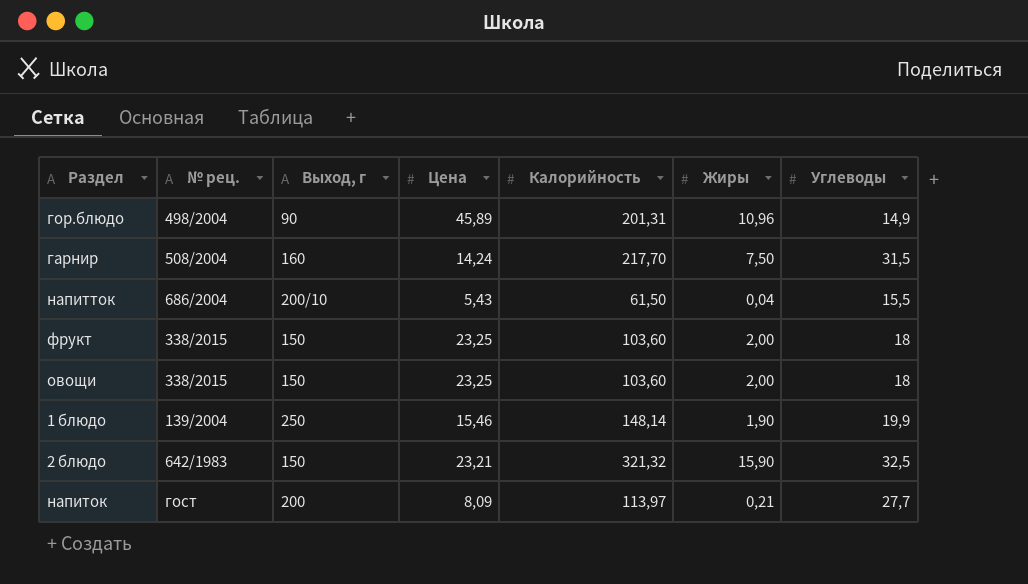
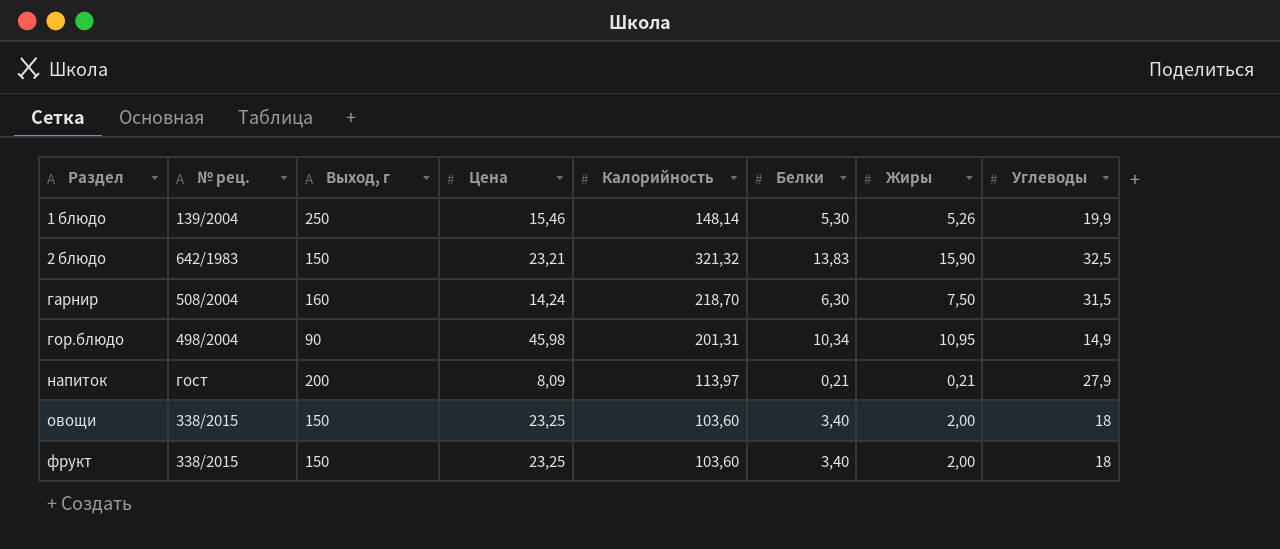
row order: none -> Раздел ascending
column Белки | position: none -> 6
row напитток: 686/2004 | 200/10 | 5,43 | 61,50 | 0,04 | 15,5 -> none
1 блюдо | Жиры: 1,90 -> 5,26
гарнир | Калорийность: 217,70 -> 218,70
гор.блюдо | Цена: 45,89 -> 45,98
гор.блюдо | Жиры: 10,96 -> 10,95
напиток | Углеводы: 27,7 -> 27,9

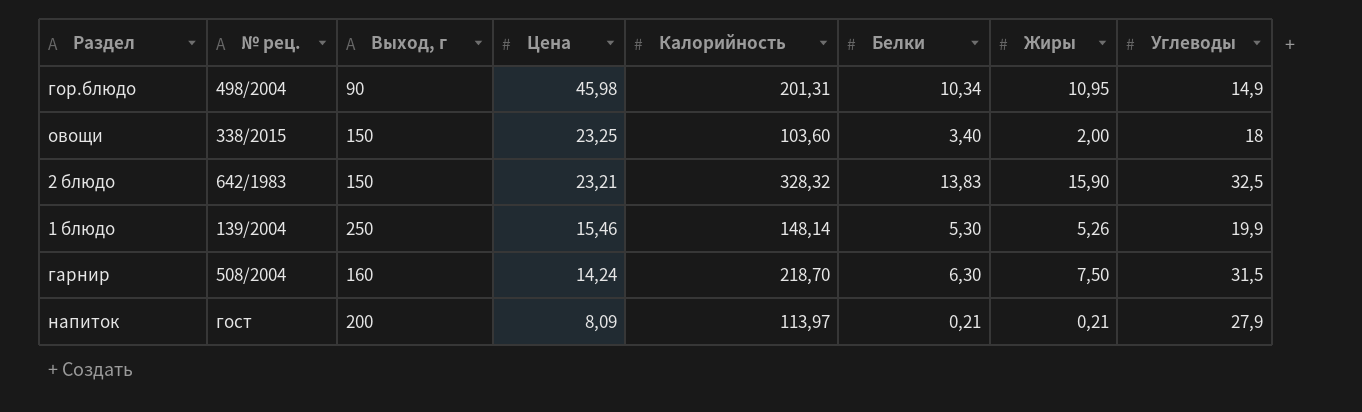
row order: Раздел ascending -> Цена descending
row фрукт: 338/2015 | 150 | 23,25 | 103,60 | 3,40 | 2,00 | 18 -> none
2 блюдо | Калорийность: 321,32 -> 328,32

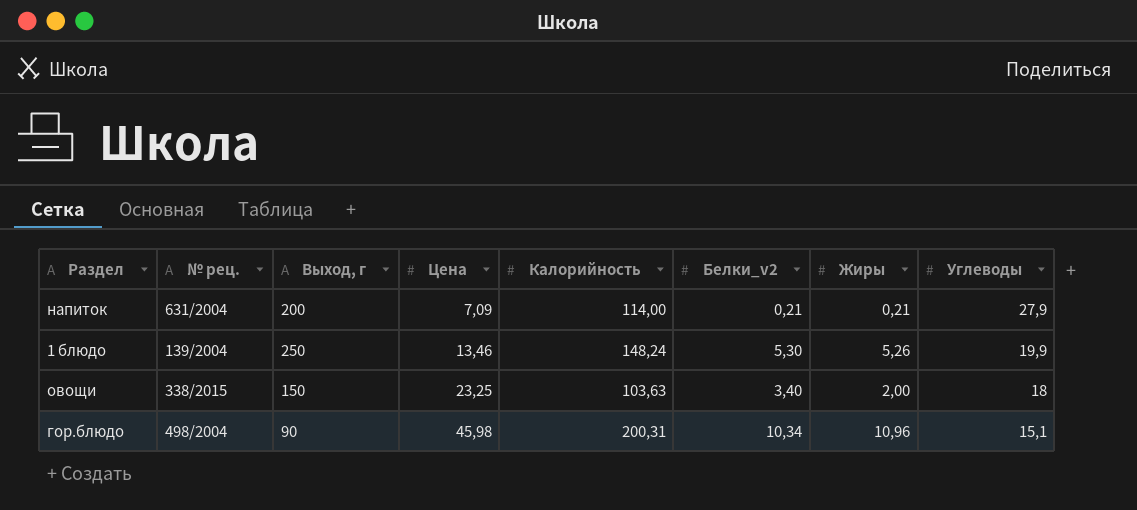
row order: Цена descending -> Цена ascending
column name: Белки -> Белки_v2
row 2 блюдо: 642/1983 | 150 | 23,21 | 328,32 | 13,83 | 15,90 | 32,5 -> none
row гарнир: 508/2004 | 160 | 14,24 | 218,70 | 6,30 | 7,50 | 31,5 -> none
напиток | № рец.: гост -> 631/2004
напиток | Цена: 8,09 -> 7,09
напиток | Калорийность: 113,97 -> 114,00
1 блюдо | Цена: 15,46 -> 13,46
1 блюдо | Калорийность: 148,14 -> 148,24
овощи | Калорийность: 103,60 -> 103,63
гор.блюдо | Калорийность: 201,31 -> 200,31
гор.блюдо | Жиры: 10,95 -> 10,96
гор.блюдо | Углеводы: 14,9 -> 15,1

